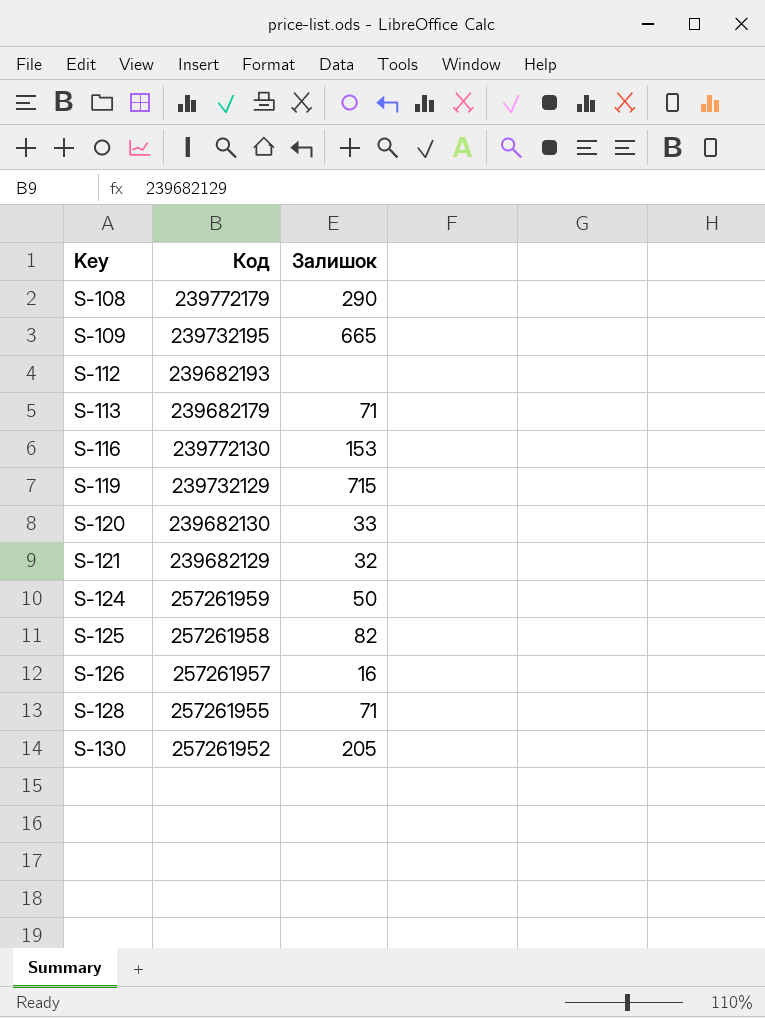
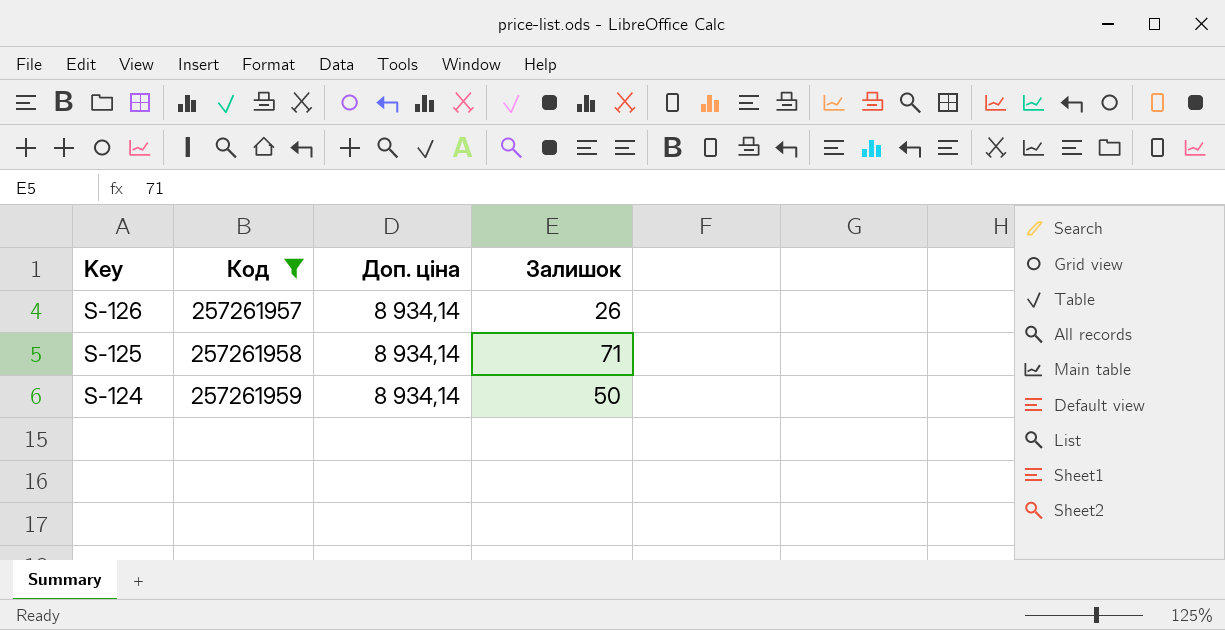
filter: none -> Код >= 257261957
row order: Key ascending -> Key descending
column Доп. ціна | position: none -> 3
S-126 | Залишок: 16 -> 26
S-125 | Залишок: 82 -> 71

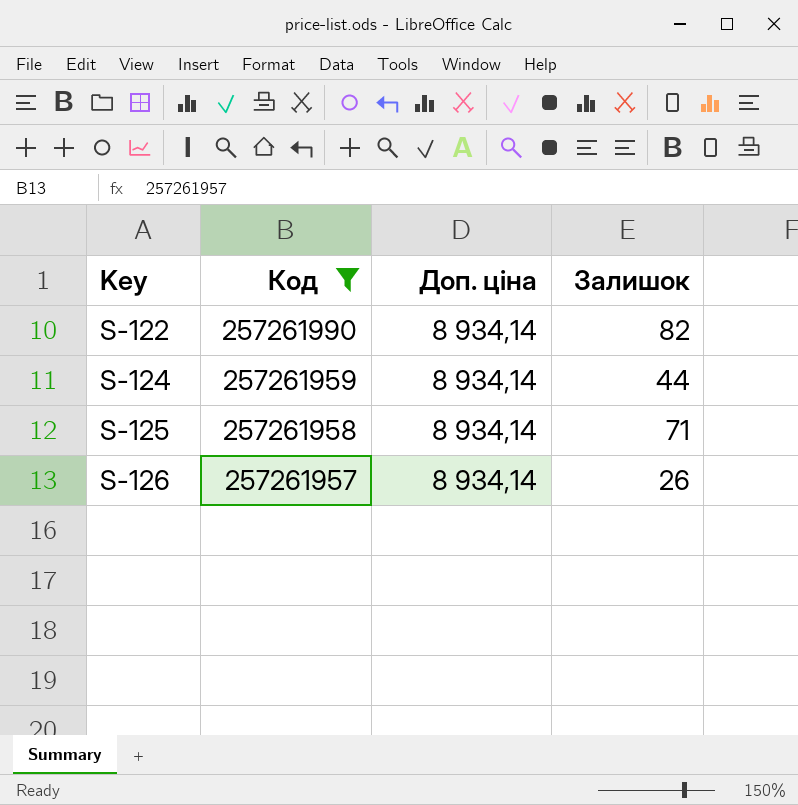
row order: Key descending -> Key ascending
row S-122: none -> 257261990 | 8 934,14 | 82
S-124 | Залишок: 50 -> 44

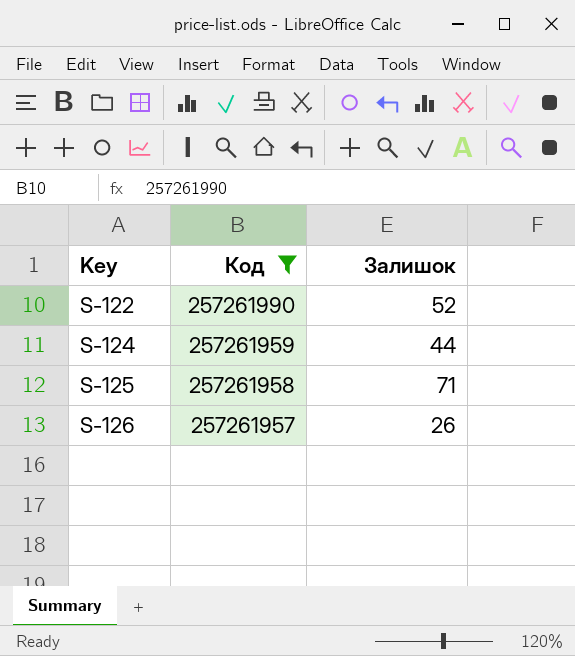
column Доп. ціна | position: 3 -> none
S-122 | Залишок: 82 -> 52

